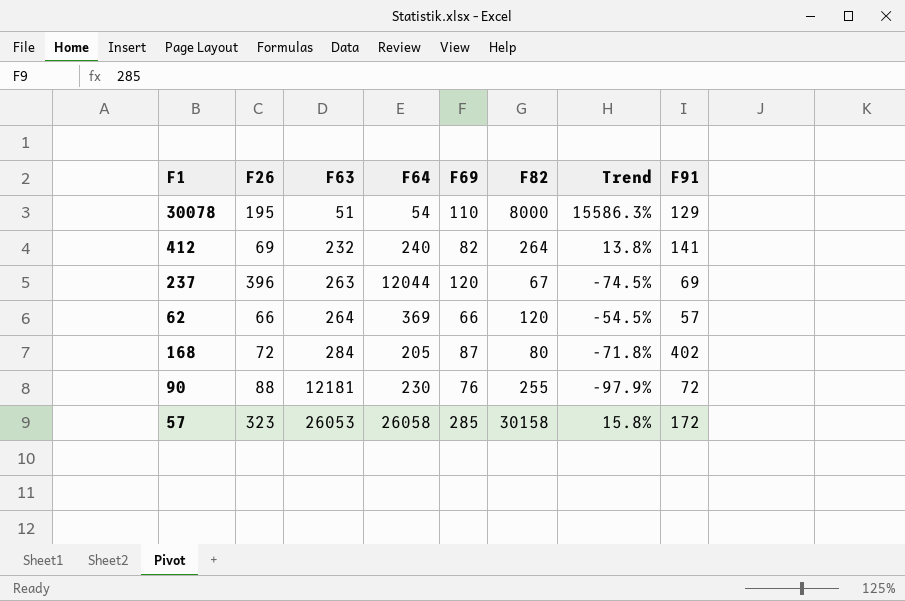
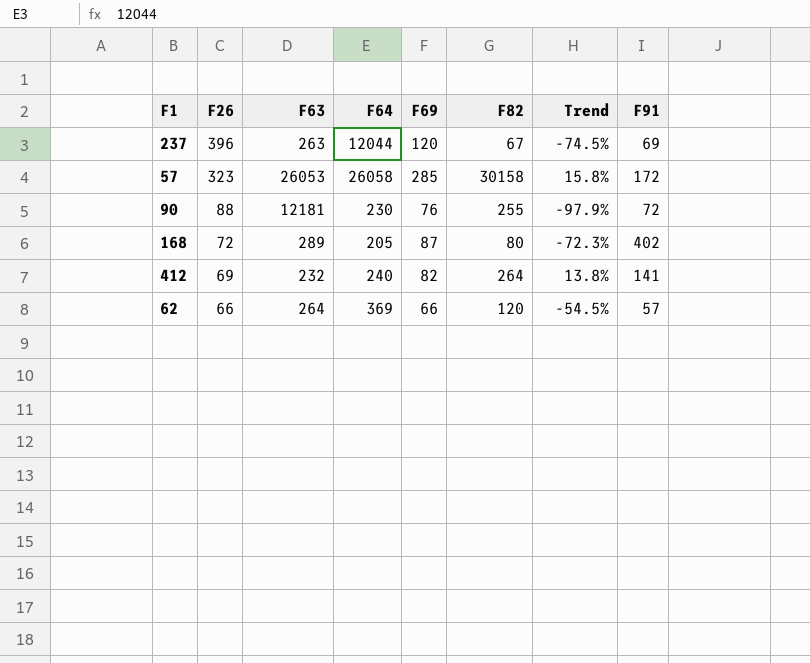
row order: F63 ascending -> F26 descending
row 30078: 195 | 51 | 54 | 110 | 8000 | 15586.3% | 129 -> none
168 | F63: 284 -> 289
168 | Trend: -71.8% -> -72.3%

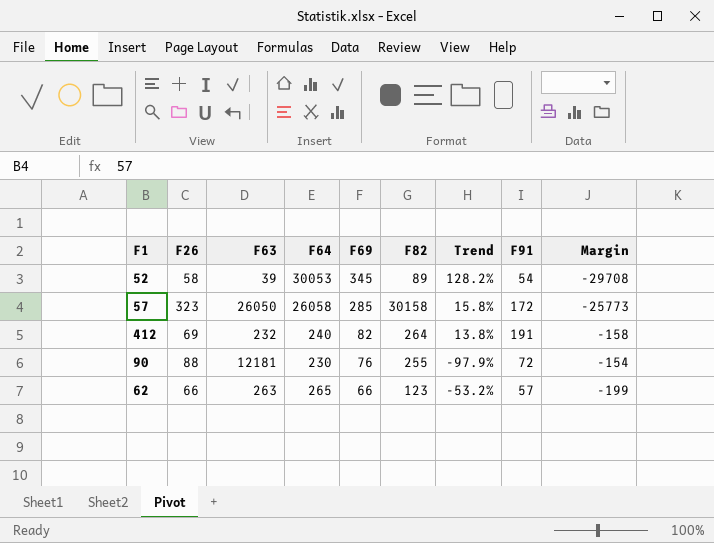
row order: F26 descending -> F69 descending
column Margin | formula: none -> [F69] - [F64]
row 237: 396 | 263 | 12044 | 120 | 67 | -74.5% | 69 -> none
row 168: 72 | 289 | 205 | 87 | 80 | -72.3% | 402 -> none
row 52: none -> 58 | 39 | 30053 | 345 | 89 | 128.2% | 54 | -29708
57 | F63: 26053 -> 26050
412 | F91: 141 -> 191
62 | F63: 264 -> 263
62 | F64: 369 -> 265
62 | F82: 120 -> 123
62 | Trend: -54.5% -> -53.2%

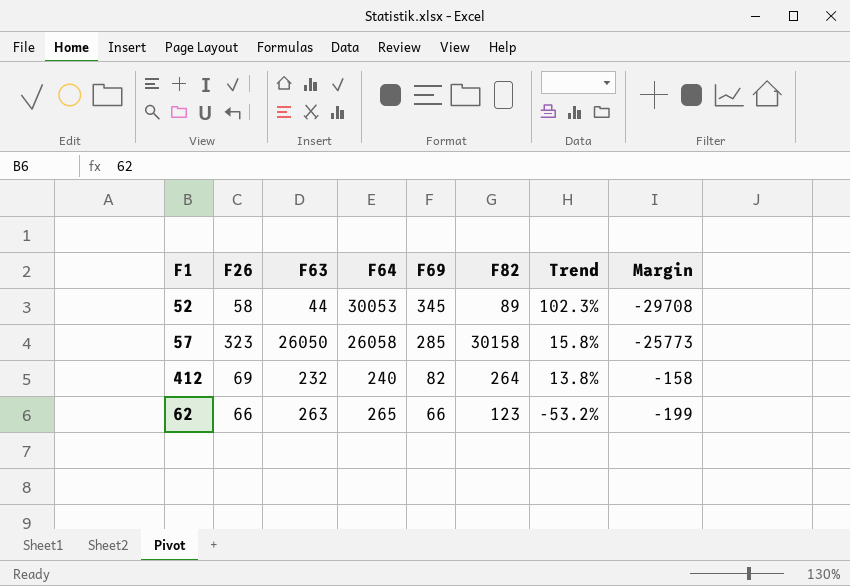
column F91 | position: 8 -> none
row 90: 88 | 12181 | 230 | 76 | 255 | -97.9% | 72 | -154 -> none
52 | F63: 39 -> 44
52 | Trend: 128.2% -> 102.3%

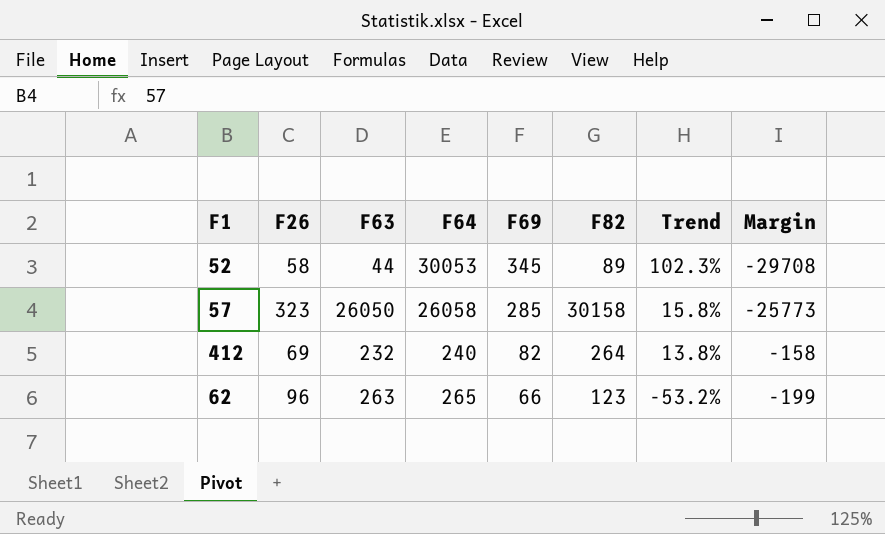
62 | F26: 66 -> 96

